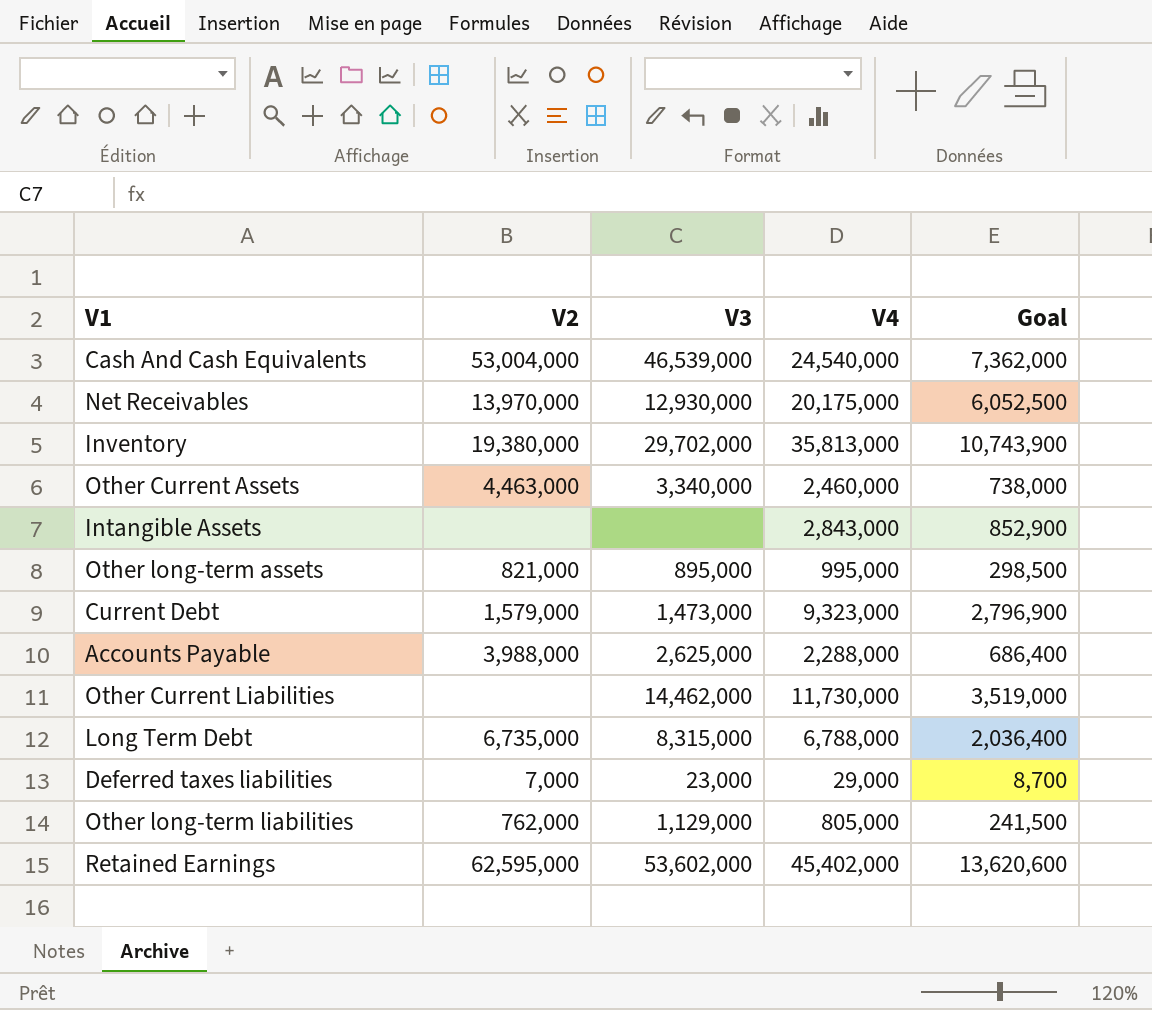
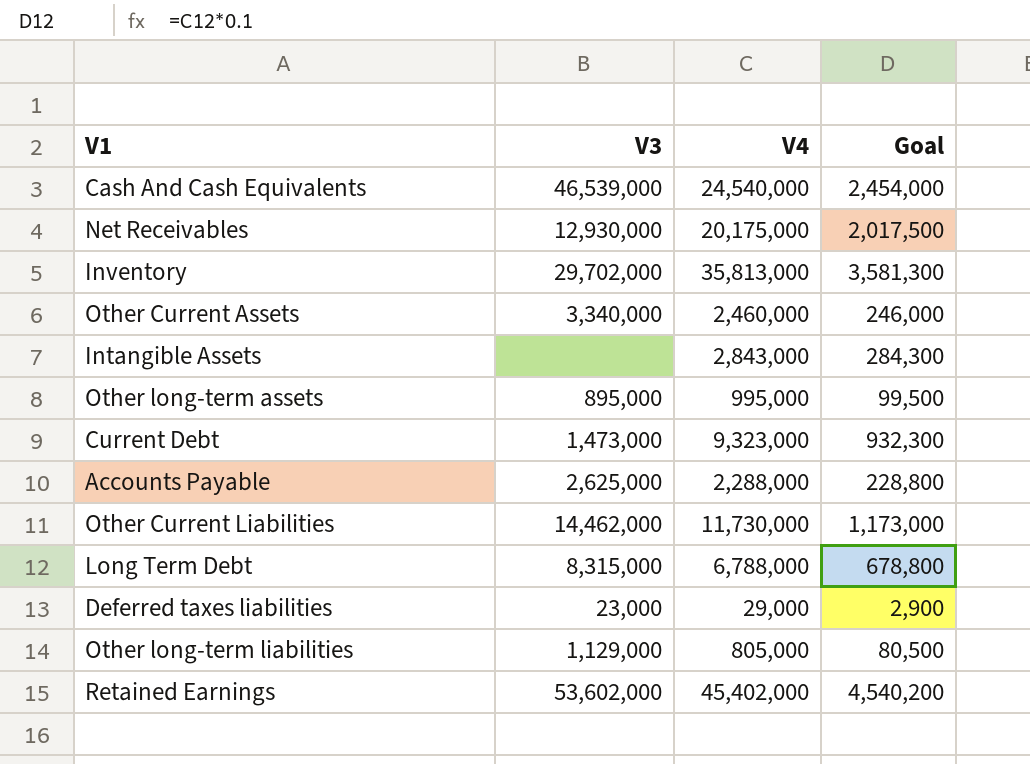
column V2 | position: 2 -> none
column Goal | formula: [V4] * 0.3 -> [V4] * 0.1

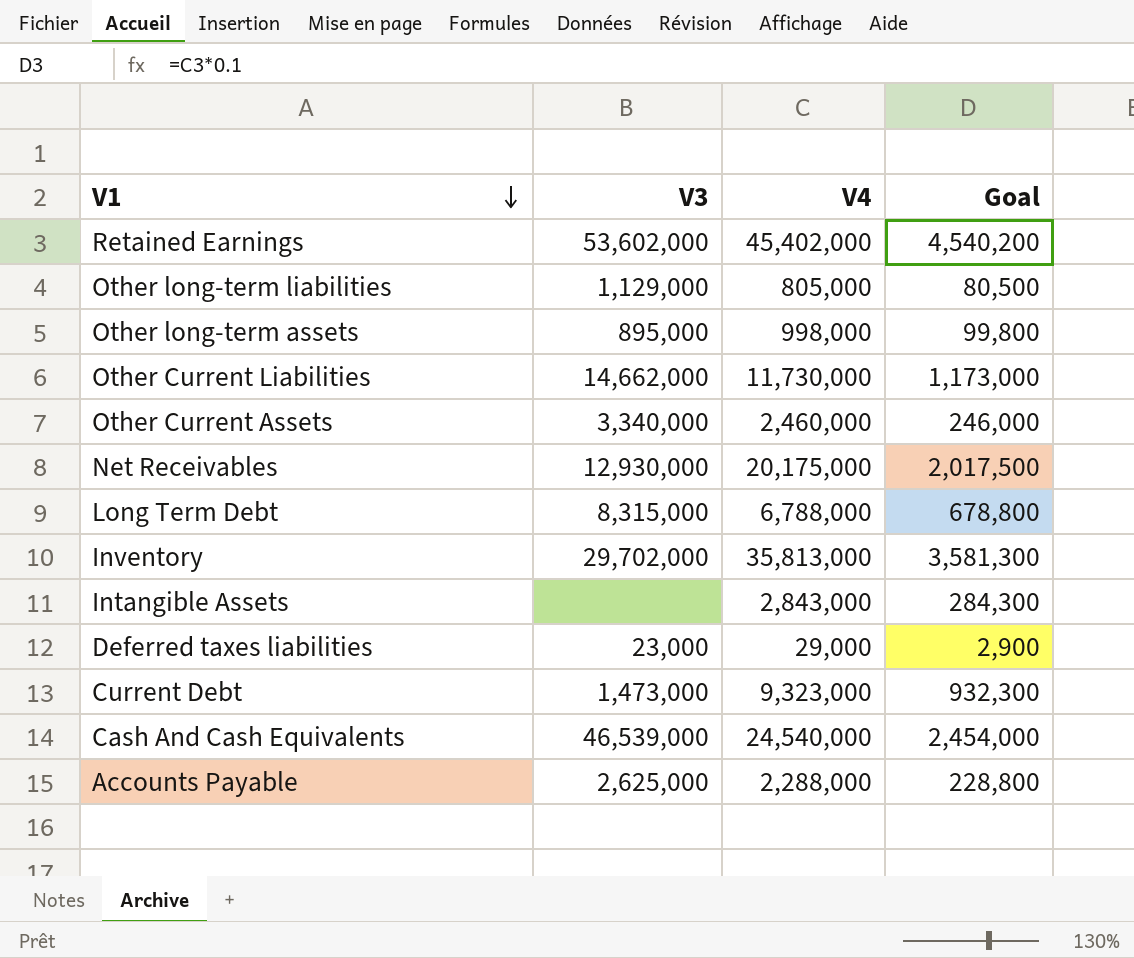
row order: none -> V1 descending
Other long-term assets | V4: 995,000 -> 998,000
Other long-term assets | Goal: 99,500 -> 99,800
Other Current Liabilities | V3: 14,462,000 -> 14,662,000

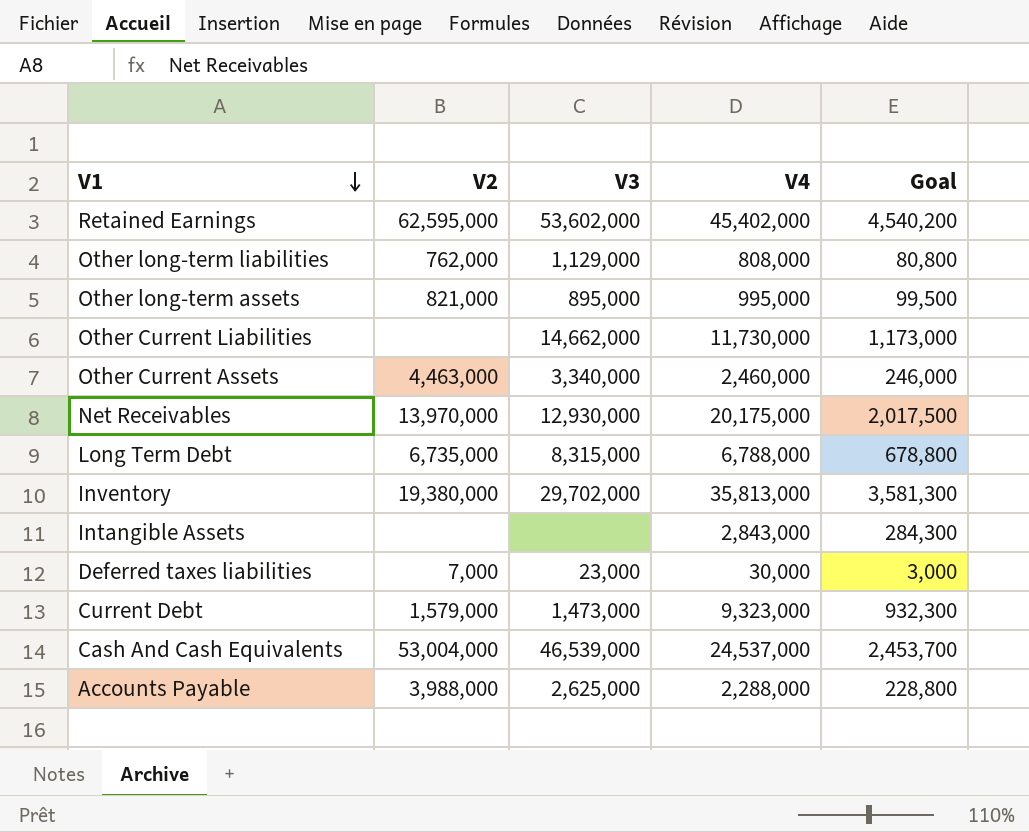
column V2 | position: none -> 2
Other long-term liabilities | V4: 805,000 -> 808,000
Other long-term liabilities | Goal: 80,500 -> 80,800
Other long-term assets | V4: 998,000 -> 995,000
Other long-term assets | Goal: 99,800 -> 99,500
Deferred taxes liabilities | V4: 29,000 -> 30,000
Deferred taxes liabilities | Goal: 2,900 -> 3,000
Cash And Cash Equivalents | V4: 24,540,000 -> 24,537,000
Cash And Cash Equivalents | Goal: 2,454,000 -> 2,453,700

